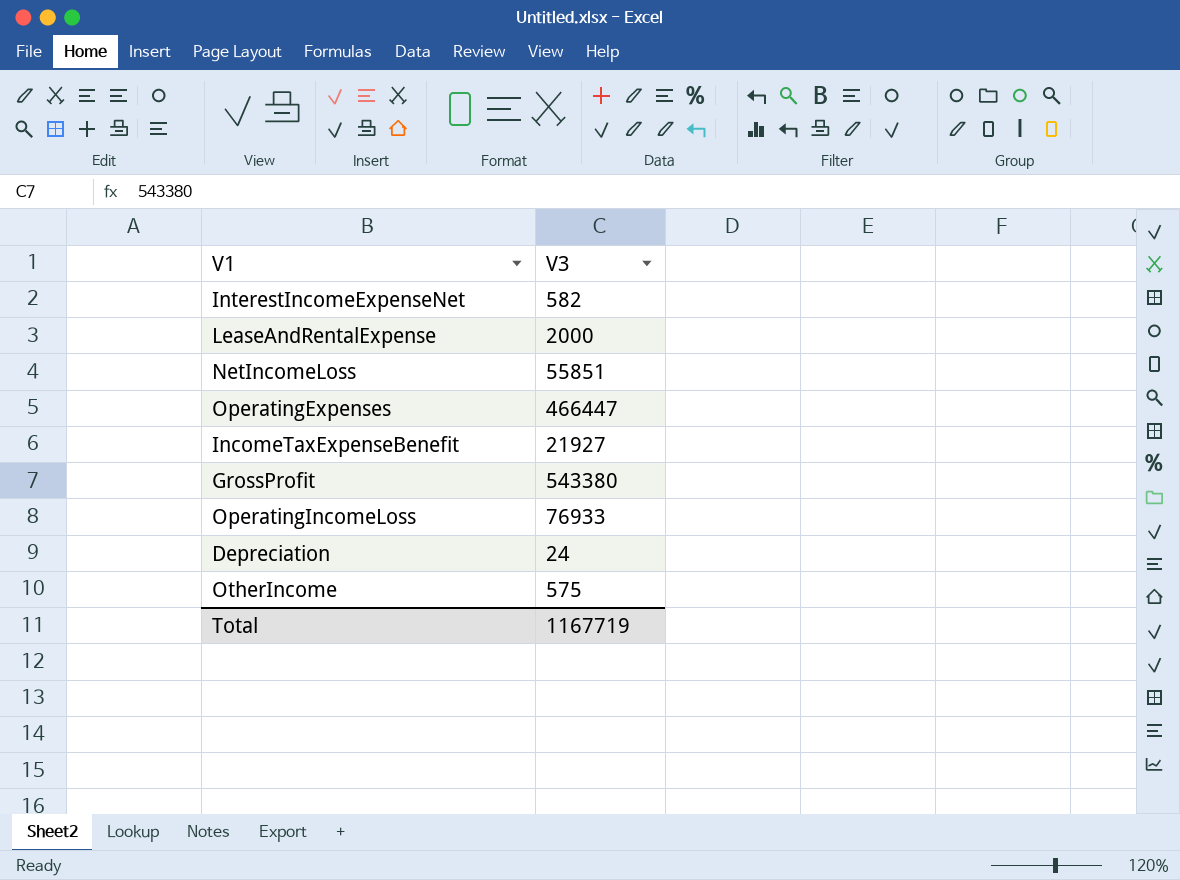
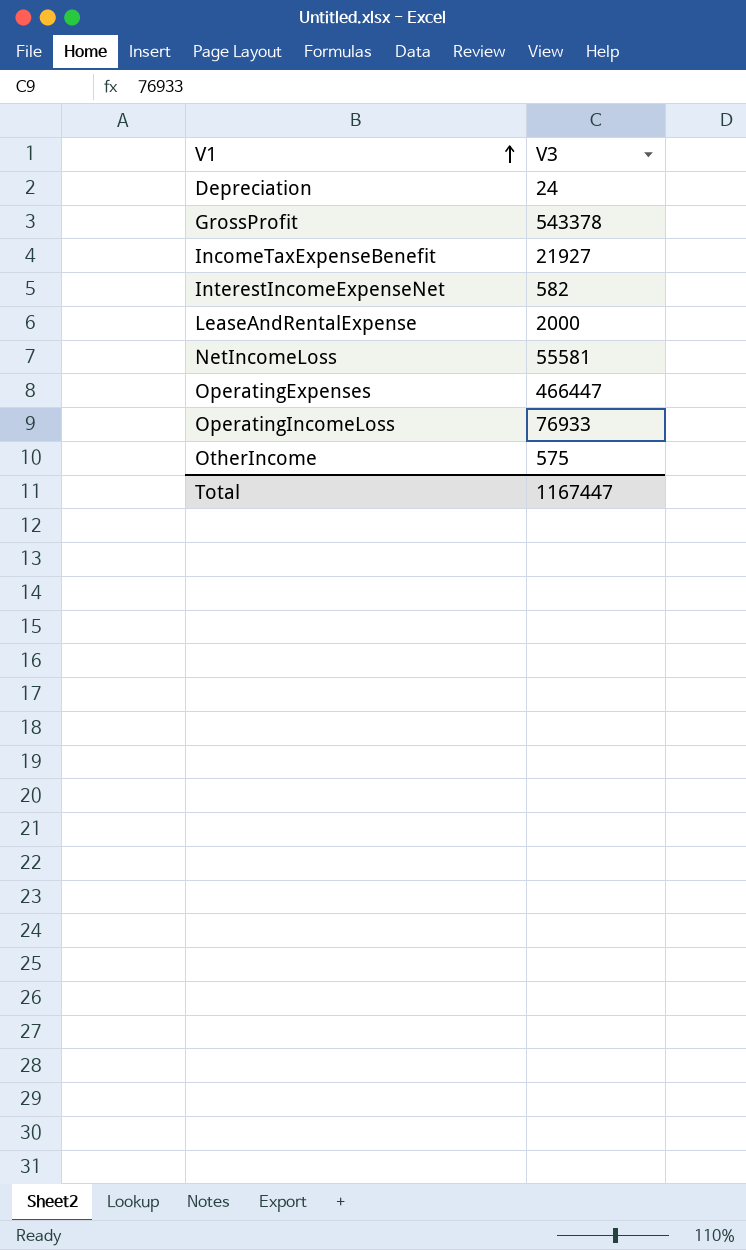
row order: none -> V1 ascending
GrossProfit | V3: 543380 -> 543378
NetIncomeLoss | V3: 55851 -> 55581
Total | V3: 1167719 -> 1167447

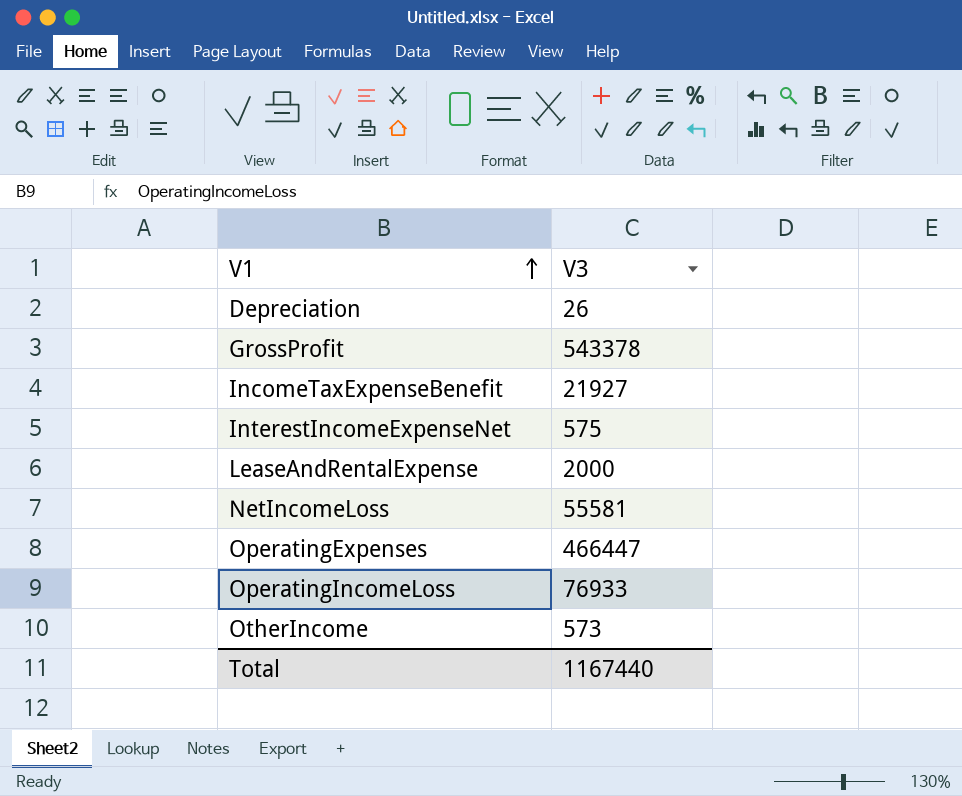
Depreciation | V3: 24 -> 26
InterestIncomeExpenseNet | V3: 582 -> 575
OtherIncome | V3: 575 -> 573
Total | V3: 1167447 -> 1167440

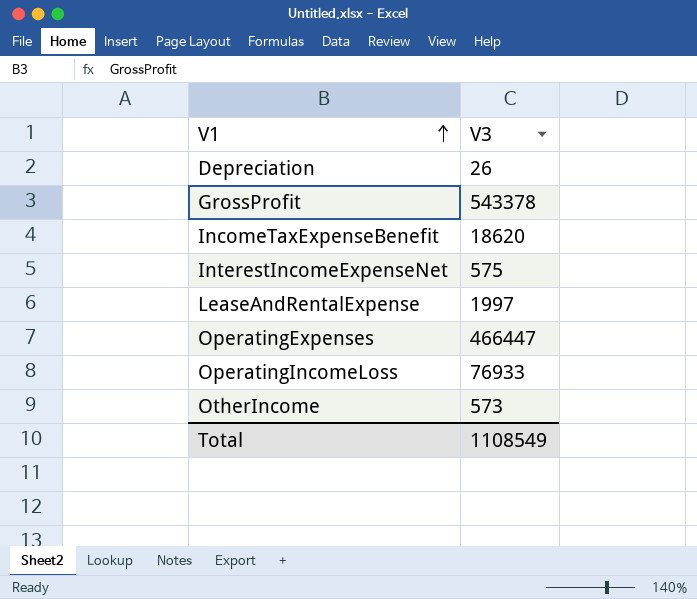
row NetIncomeLoss: 55581 -> none
IncomeTaxExpenseBenefit | V3: 21927 -> 18620
LeaseAndRentalExpense | V3: 2000 -> 1997
Total | V3: 1167440 -> 1108549

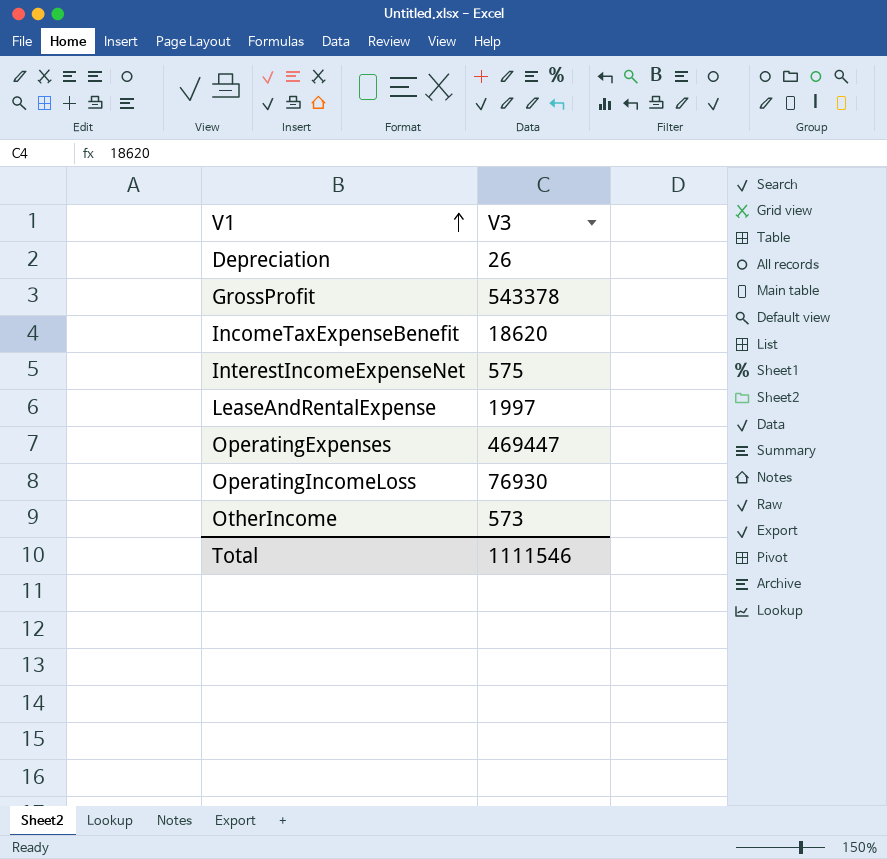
OperatingExpenses | V3: 466447 -> 469447
OperatingIncomeLoss | V3: 76933 -> 76930
Total | V3: 1108549 -> 1111546

